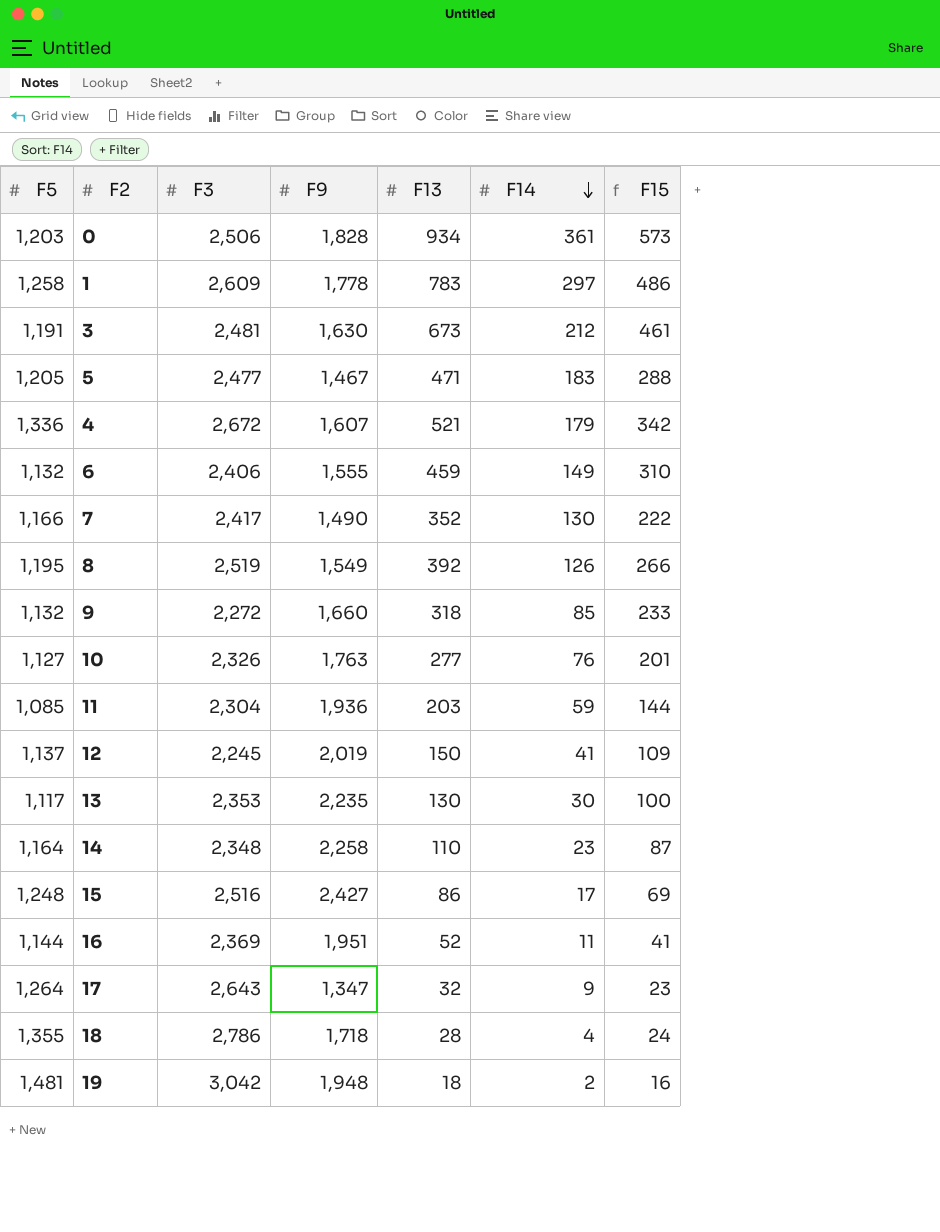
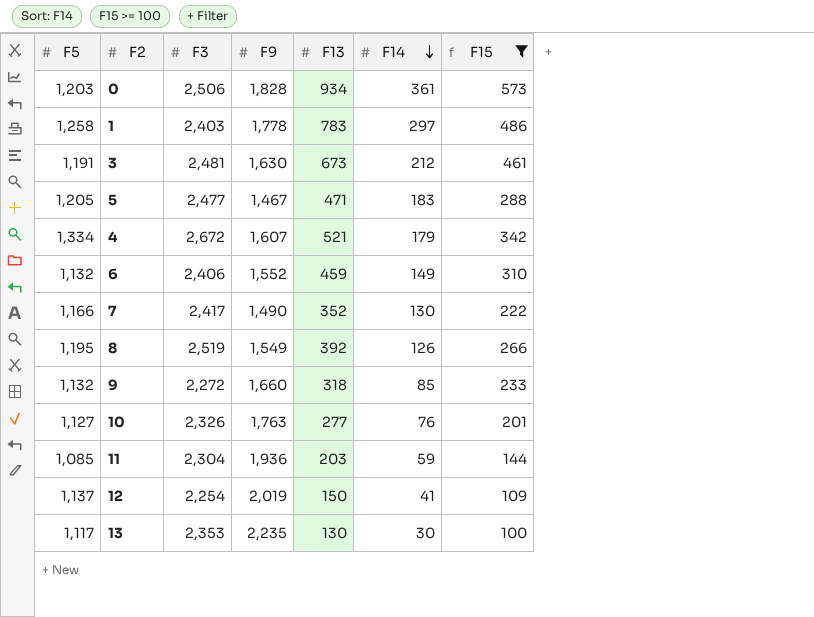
filter: none -> F15 >= 100
1 | F3: 2,609 -> 2,403
4 | F5: 1,336 -> 1,334
6 | F9: 1,555 -> 1,552
12 | F3: 2,245 -> 2,254

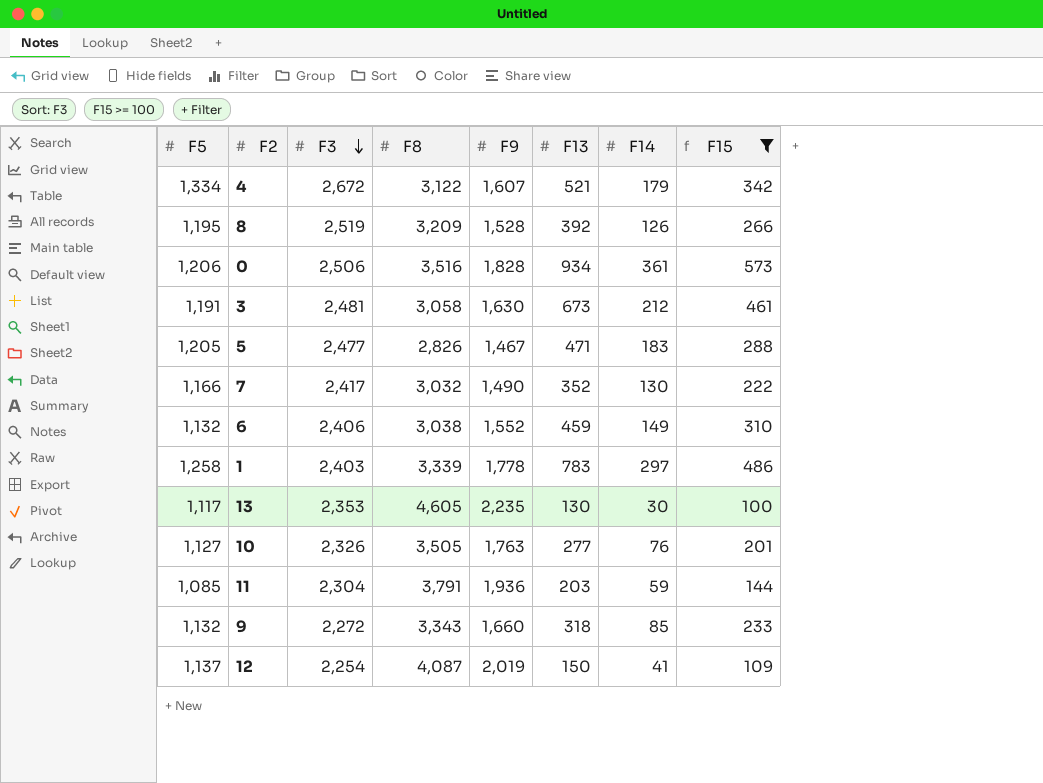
row order: F14 descending -> F3 descending
column F8 | position: none -> 4
8 | F9: 1,549 -> 1,528
0 | F5: 1,203 -> 1,206

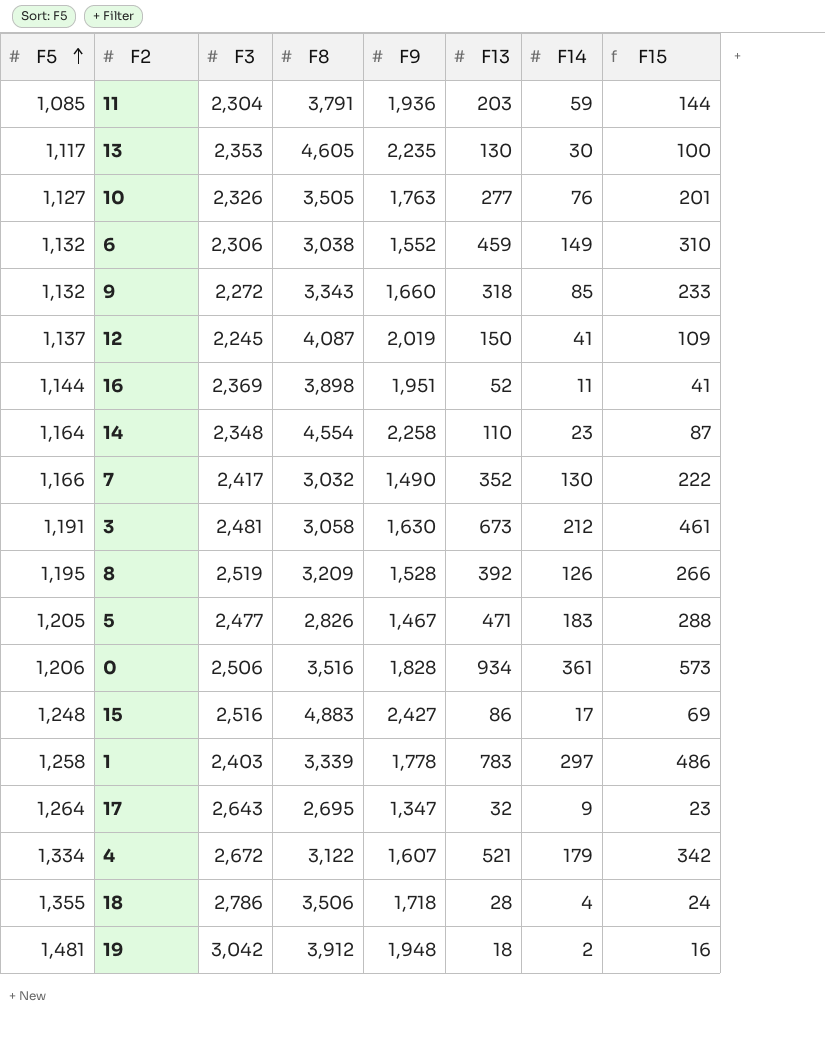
filter: F15 >= 100 -> none
row order: F3 descending -> F5 ascending
6 | F3: 2,406 -> 2,306
12 | F3: 2,254 -> 2,245

